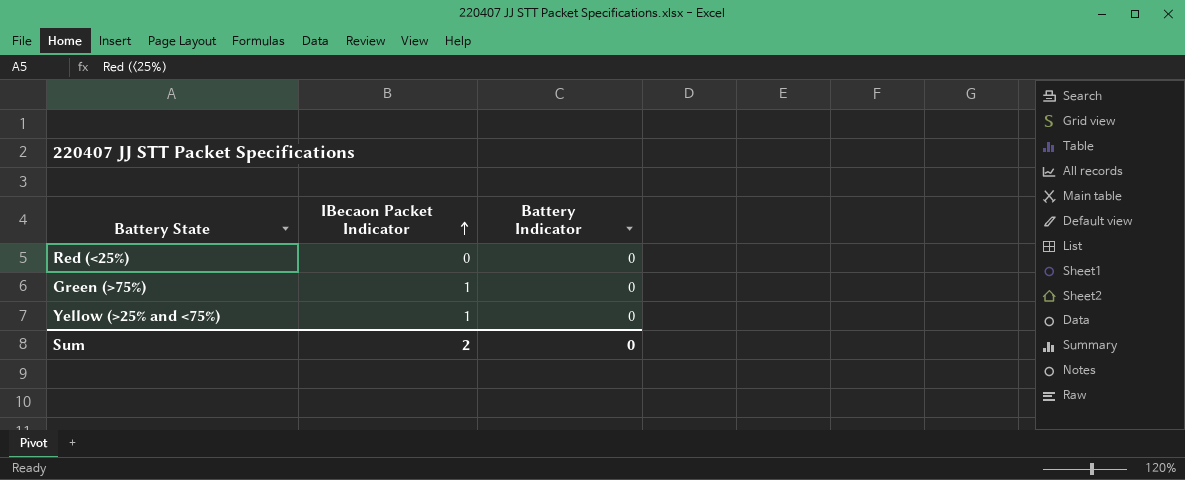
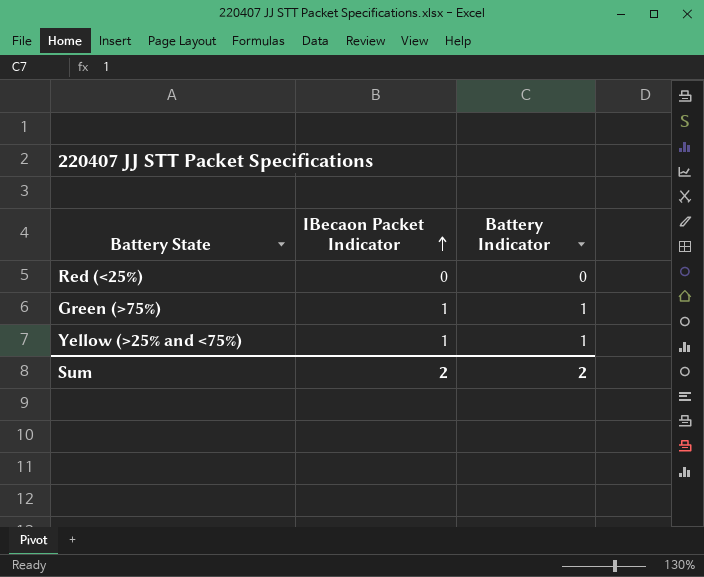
Green (>75%) | Battery Indicator: 0 -> 1
Yellow (>25% and <75%) | Battery Indicator: 0 -> 1
Sum | Battery Indicator: 0 -> 2

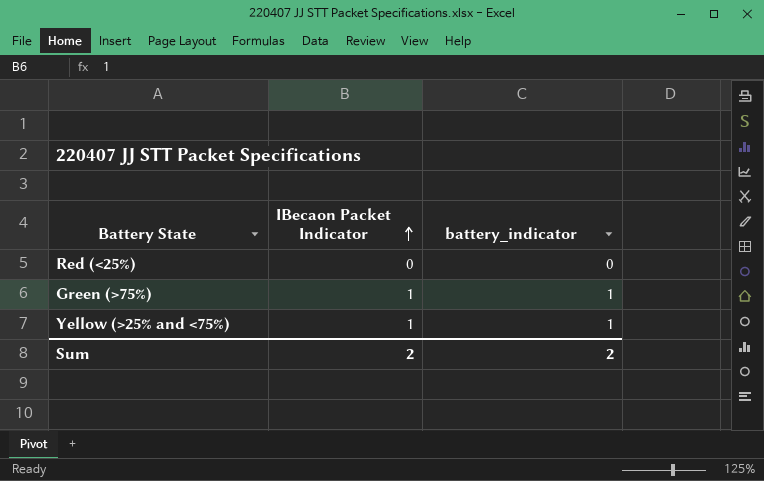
column name: Battery Indicator -> battery_indicator

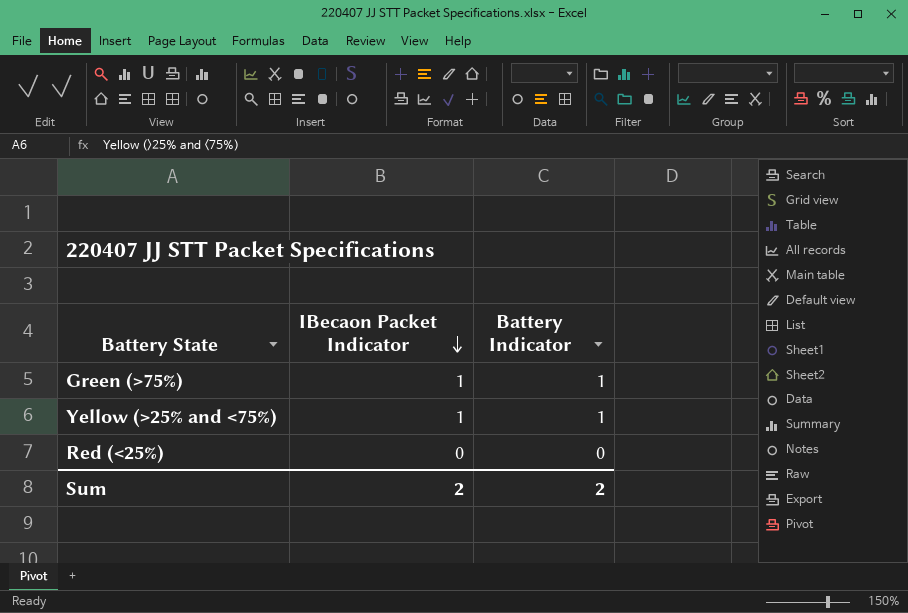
row order: IBecaon Packet Indicator ascending -> IBecaon Packet Indicator descending
column name: battery_indicator -> Battery Indicator

